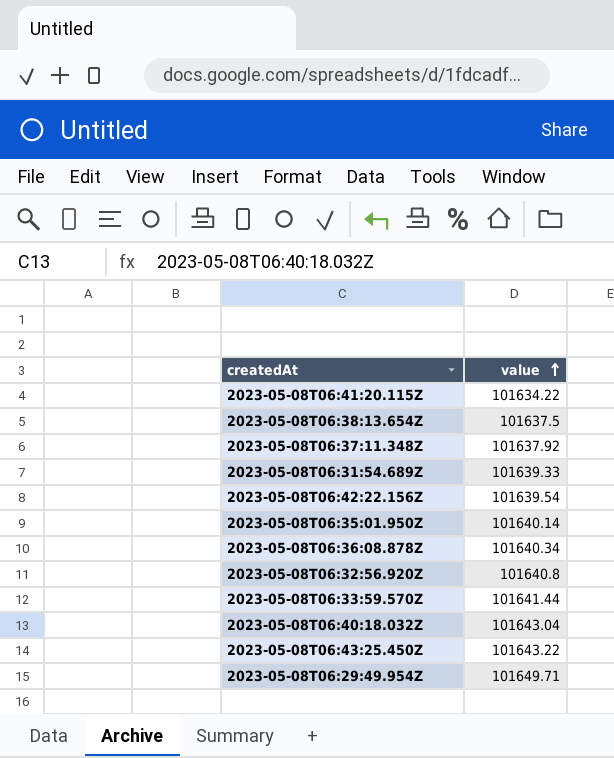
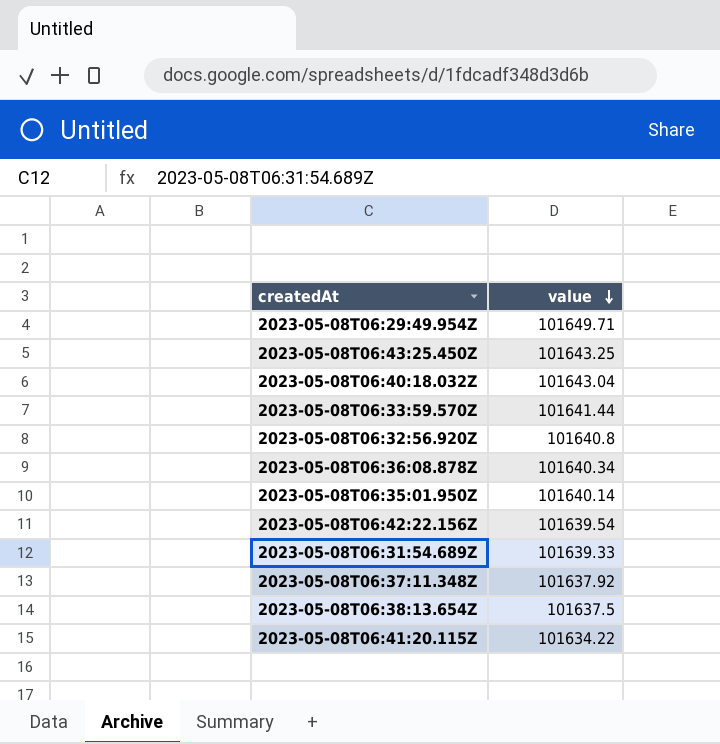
row order: value ascending -> value descending
2023-05-08T06:43:25.450Z | value: 101643.22 -> 101643.25

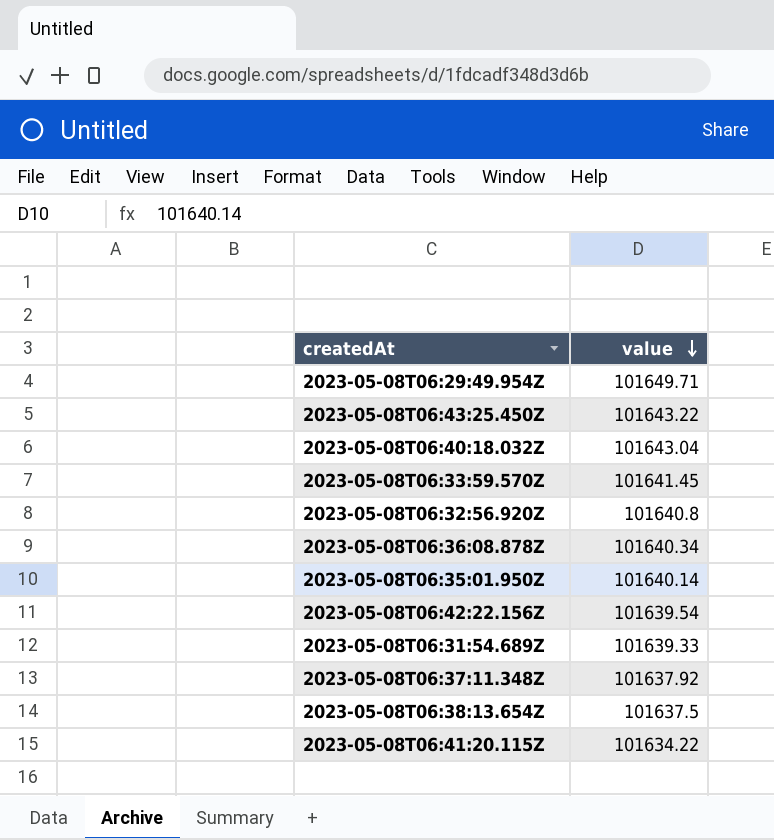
2023-05-08T06:43:25.450Z | value: 101643.25 -> 101643.22
2023-05-08T06:33:59.570Z | value: 101641.44 -> 101641.45

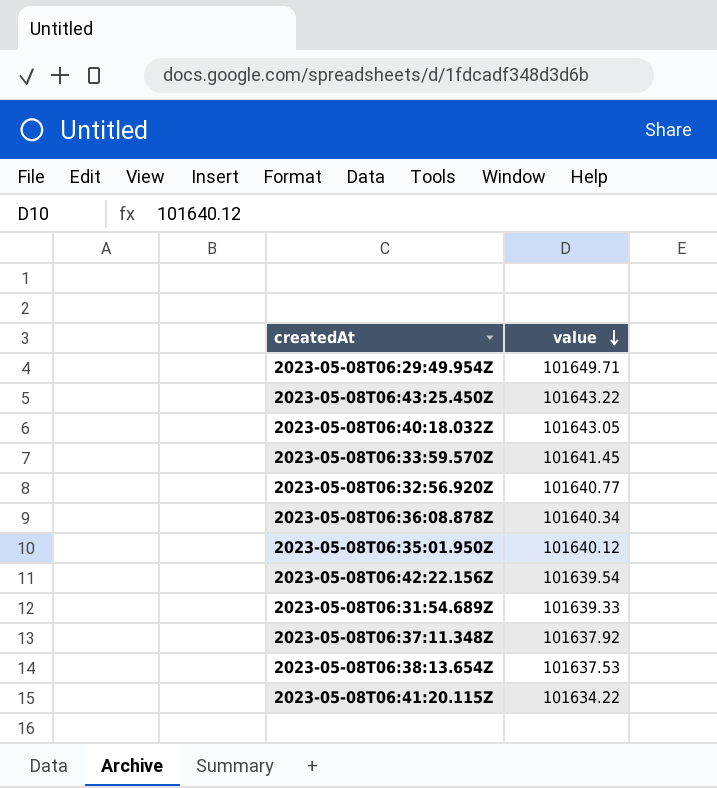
2023-05-08T06:40:18.032Z | value: 101643.04 -> 101643.05
2023-05-08T06:32:56.920Z | value: 101640.8 -> 101640.77
2023-05-08T06:35:01.950Z | value: 101640.14 -> 101640.12
2023-05-08T06:38:13.654Z | value: 101637.5 -> 101637.53

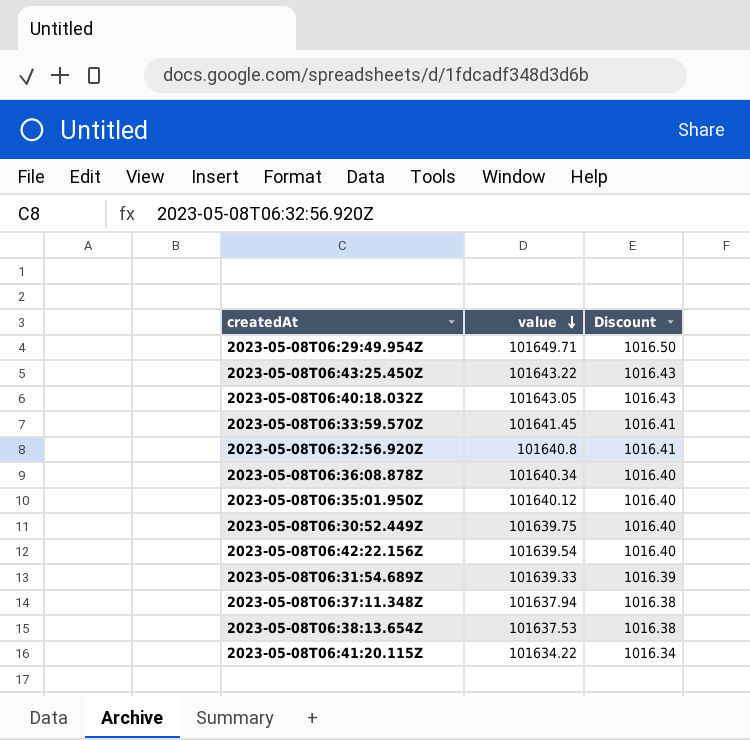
column Discount | formula: none -> [value] * 0.01
2023-05-08T06:32:56.920Z | value: 101640.77 -> 101640.8
row 2023-05-08T06:30:52.449Z: none -> 101639.75 | 1016.40
2023-05-08T06:37:11.348Z | value: 101637.92 -> 101637.94

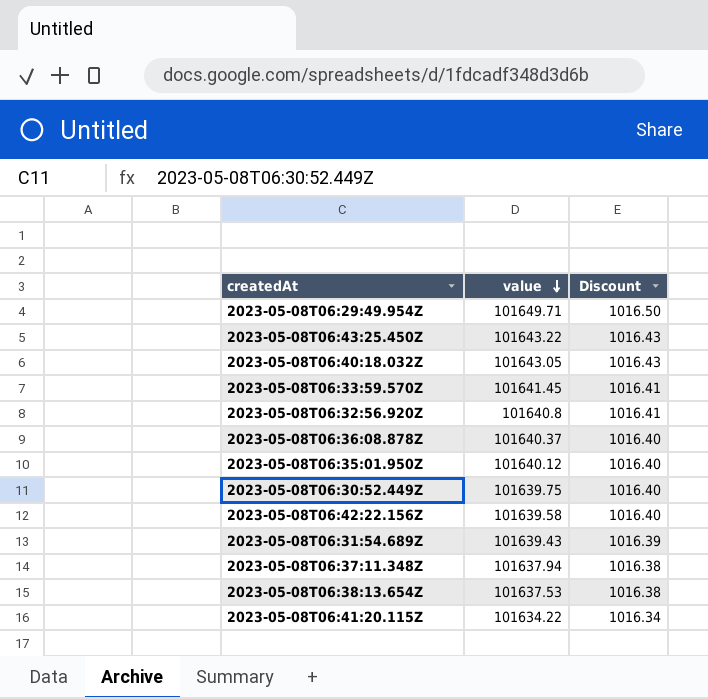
2023-05-08T06:36:08.878Z | value: 101640.34 -> 101640.37
2023-05-08T06:42:22.156Z | value: 101639.54 -> 101639.58
2023-05-08T06:31:54.689Z | value: 101639.33 -> 101639.43

